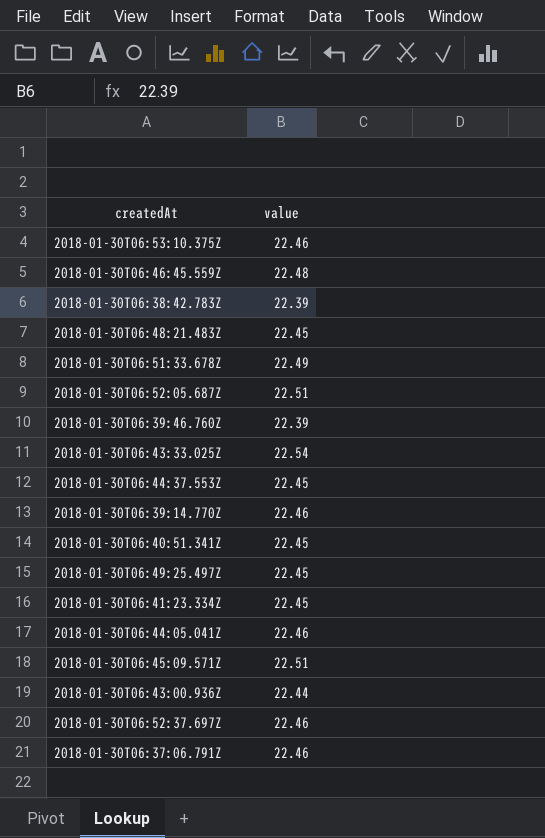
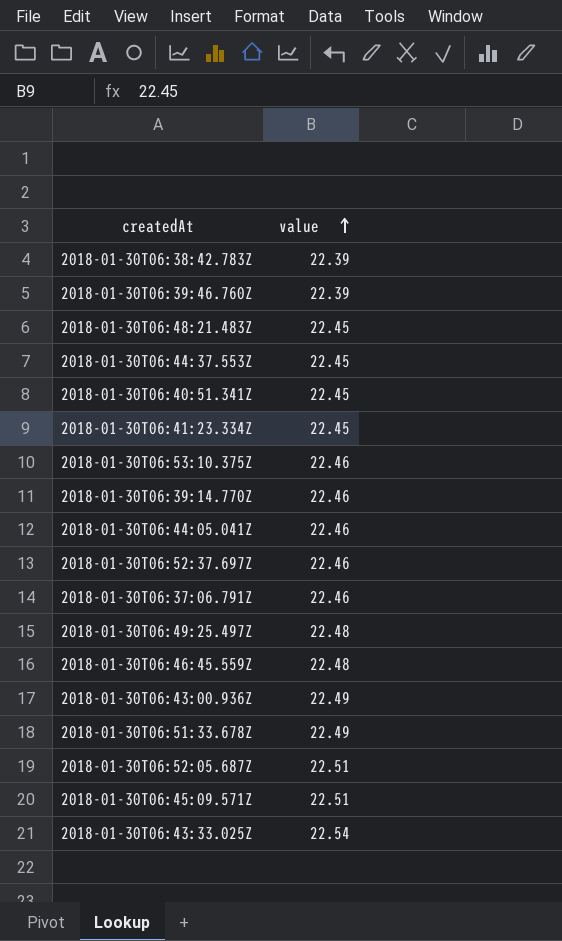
row order: none -> value ascending
2018-01-30T06:49:25.497Z | value: 22.45 -> 22.48
2018-01-30T06:43:00.936Z | value: 22.44 -> 22.49

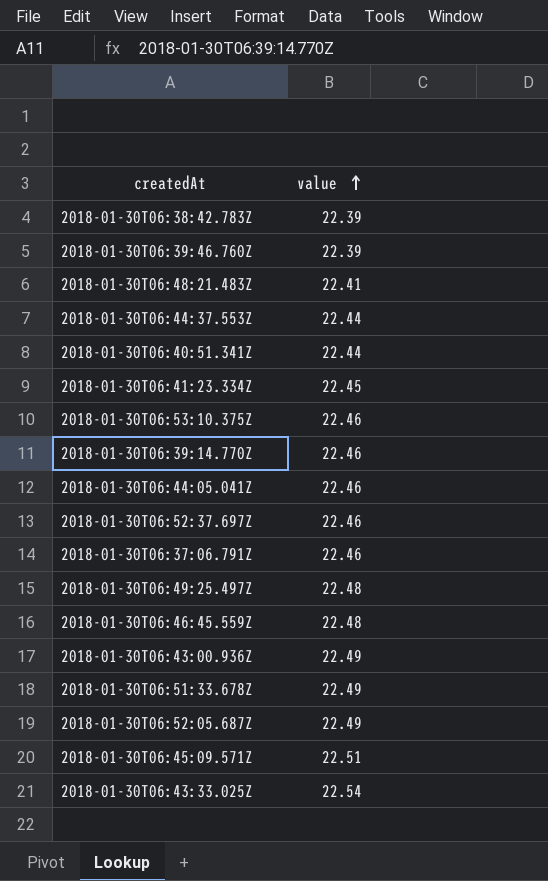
2018-01-30T06:48:21.483Z | value: 22.45 -> 22.41
2018-01-30T06:44:37.553Z | value: 22.45 -> 22.44
2018-01-30T06:40:51.341Z | value: 22.45 -> 22.44
2018-01-30T06:52:05.687Z | value: 22.51 -> 22.49

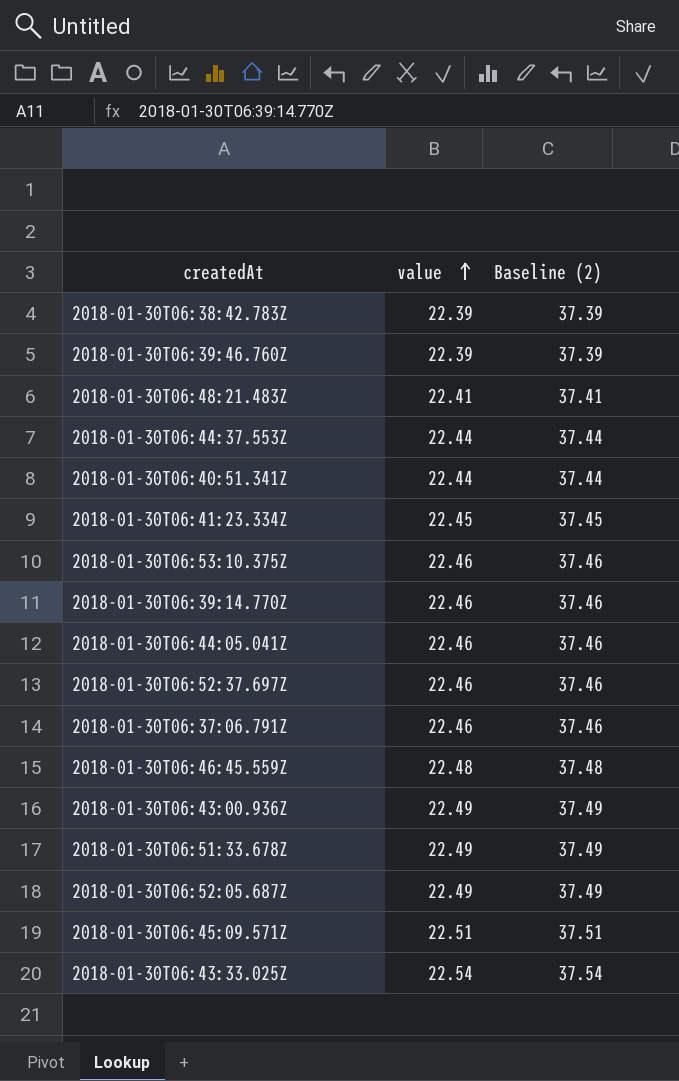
column Baseline (2) | formula: none -> [value] + 15
row 2018-01-30T06:49:25.497Z: 22.48 -> none

